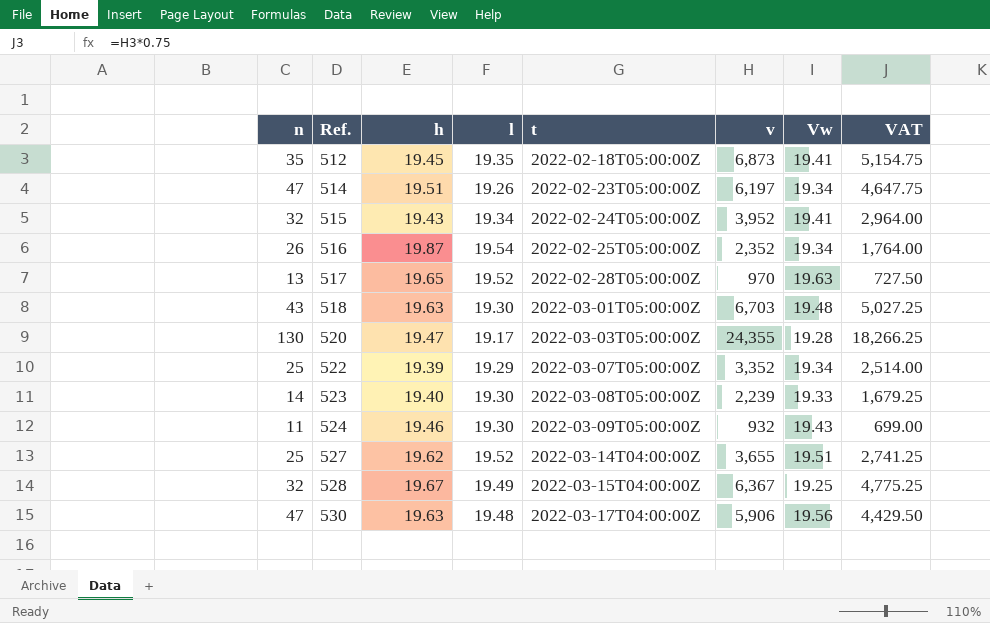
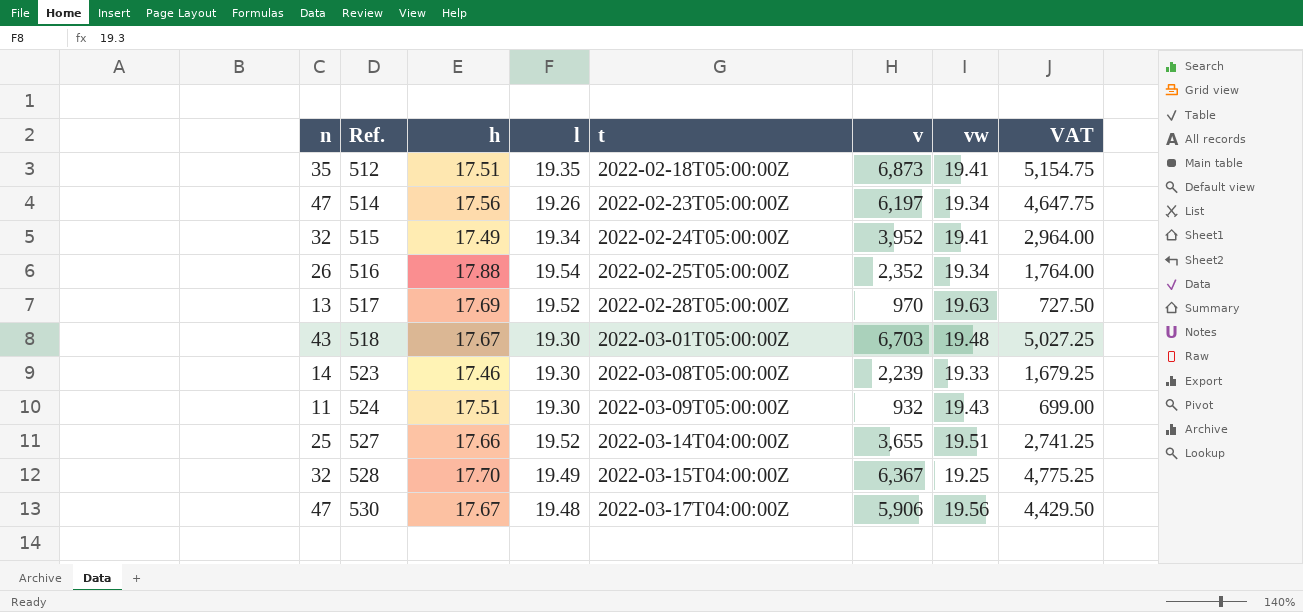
column name: Vw -> vw
row 520: 130 | 19.47 | 19.17 | 2022-03-03T05:00:00Z | 24,355 | 19.28 | 18,266.25 -> none
row 522: 25 | 19.39 | 19.29 | 2022-03-07T05:00:00Z | 3,352 | 19.34 | 2,514.00 -> none
512 | h: 19.45 -> 17.51
514 | h: 19.51 -> 17.56
515 | h: 19.43 -> 17.49
516 | h: 19.87 -> 17.88
517 | h: 19.65 -> 17.69
518 | h: 19.63 -> 17.67
523 | h: 19.40 -> 17.46
524 | h: 19.46 -> 17.51
527 | h: 19.62 -> 17.66
528 | h: 19.67 -> 17.70
530 | h: 19.63 -> 17.67

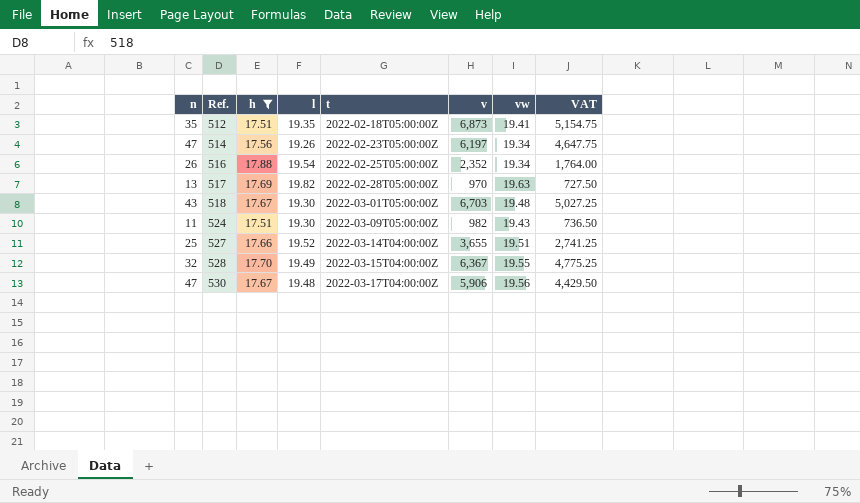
filter: none -> h >= 17.51
517 | l: 19.52 -> 19.82
524 | v: 932 -> 982
524 | VAT: 699.00 -> 736.50
528 | vw: 19.25 -> 19.55

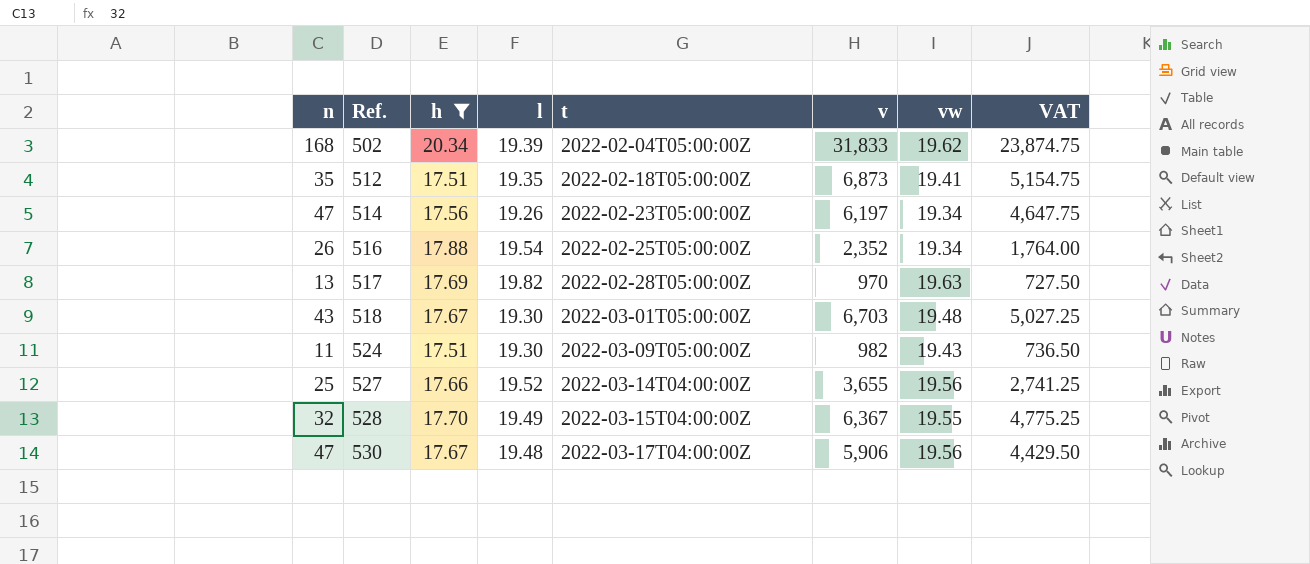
row 502: none -> 168 | 20.34 | 19.39 | 2022-02-04T05:00:00Z | 31,833 | 19.62 | 23,874.75
527 | vw: 19.51 -> 19.56

